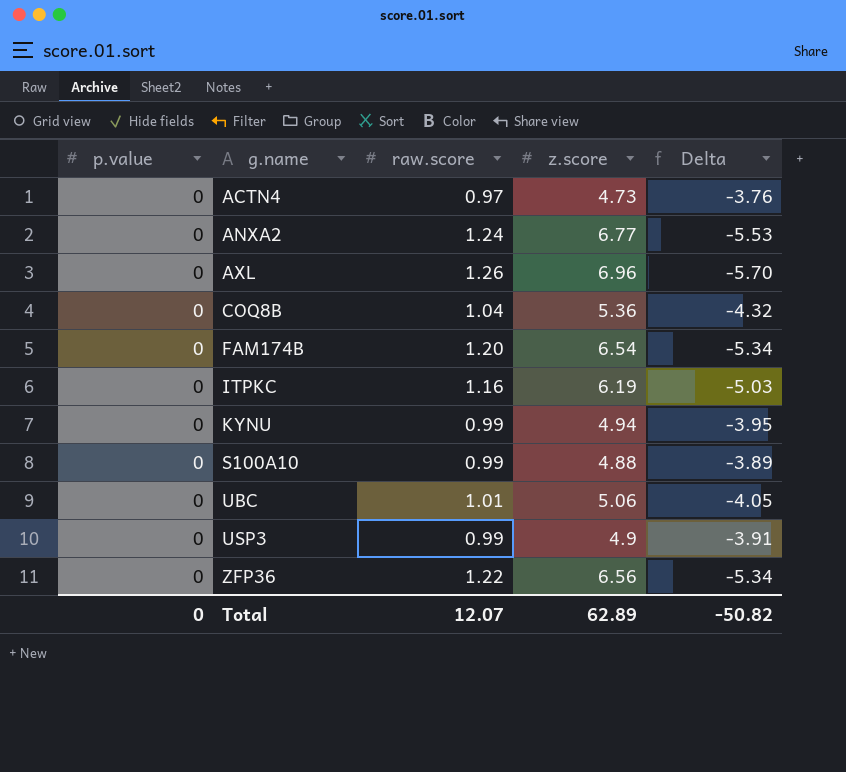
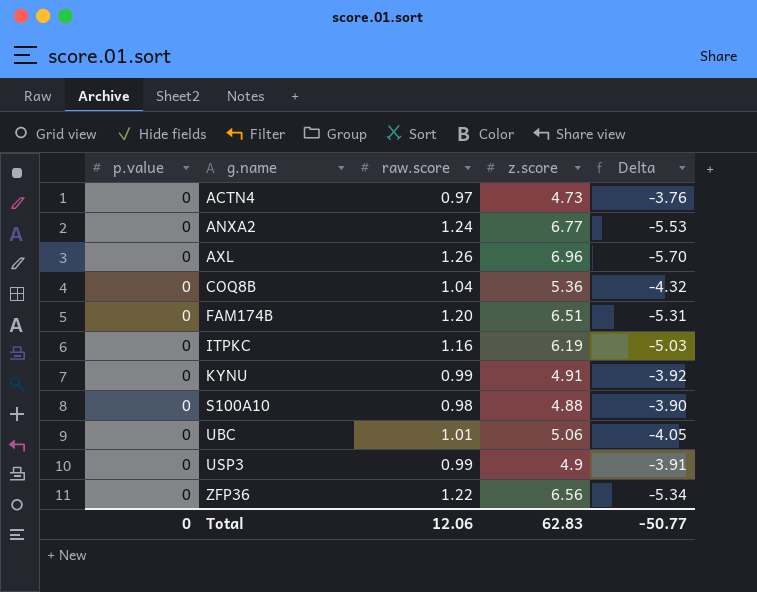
FAM174B | z.score: 6.54 -> 6.51
FAM174B | Delta: -5.34 -> -5.31
KYNU | z.score: 4.94 -> 4.91
KYNU | Delta: -3.95 -> -3.92
S100A10 | raw.score: 0.99 -> 0.98
S100A10 | Delta: -3.89 -> -3.90
Total | raw.score: 12.07 -> 12.06
Total | z.score: 62.89 -> 62.83
Total | Delta: -50.82 -> -50.77

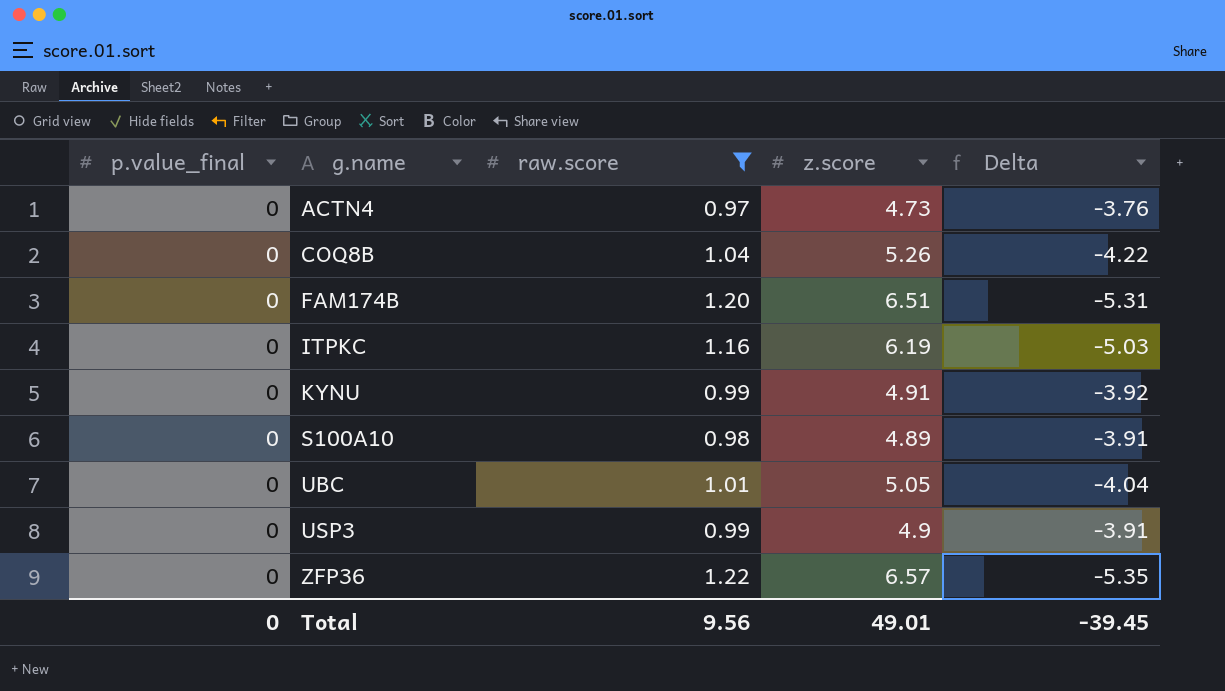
filter: none -> raw.score <= 1.22
column name: p.value -> p.value_final
COQ8B | z.score: 5.36 -> 5.26
COQ8B | Delta: -4.32 -> -4.22
S100A10 | z.score: 4.88 -> 4.89
S100A10 | Delta: -3.90 -> -3.91
UBC | z.score: 5.06 -> 5.05
UBC | Delta: -4.05 -> -4.04
ZFP36 | z.score: 6.56 -> 6.57
ZFP36 | Delta: -5.34 -> -5.35
Total | raw.score: 12.06 -> 9.56
Total | z.score: 62.83 -> 49.01
Total | Delta: -50.77 -> -39.45

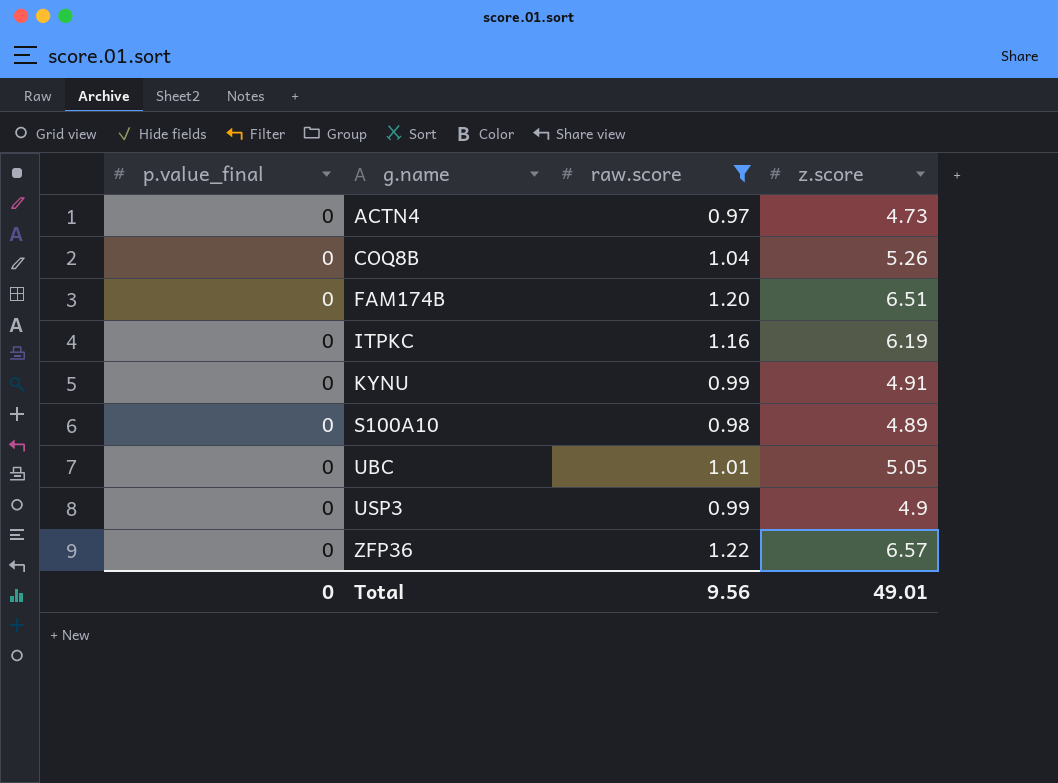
column Delta | formula: [raw.score] - [z.score] -> none

